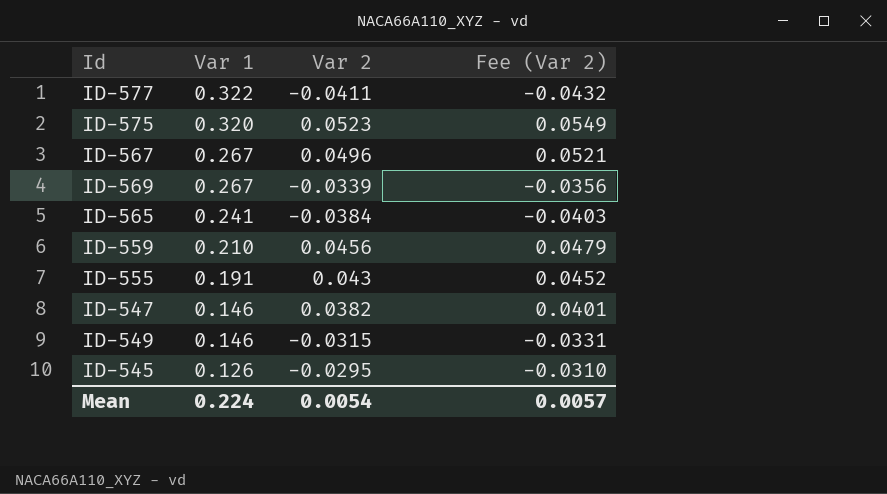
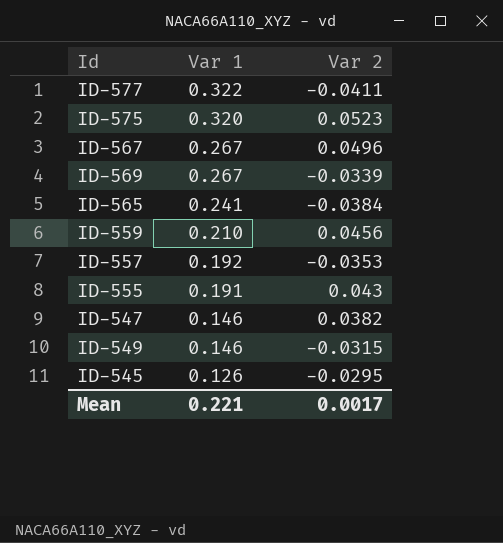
column Fee (Var 2) | formula: [Var 2] * 1.05 -> none
row ID-557: none -> 0.192 | -0.0353
Mean | Var 1: 0.224 -> 0.221
Mean | Var 2: 0.0054 -> 0.0017

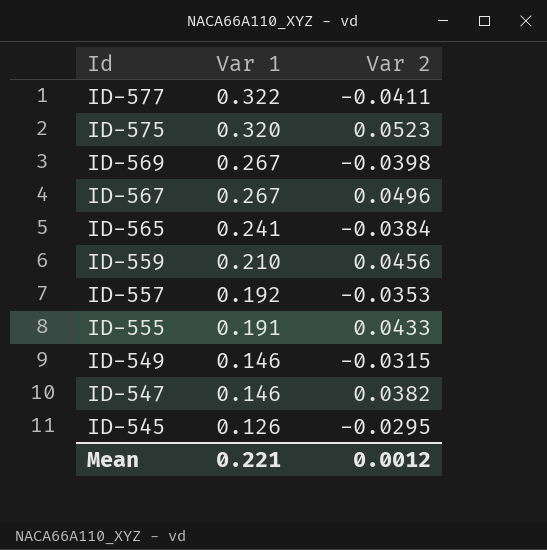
row order: Var 1 descending -> Id descending
ID-569 | Var 2: -0.0339 -> -0.0398
ID-555 | Var 2: 0.043 -> 0.0433
Mean | Var 2: 0.0017 -> 0.0012

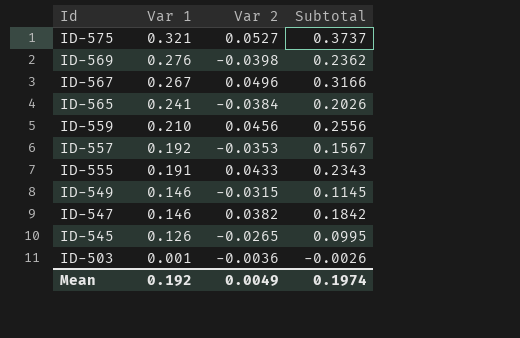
column Subtotal | formula: none -> [Var 1] + [Var 2]
row ID-577: 0.322 | -0.0411 -> none
ID-575 | Var 1: 0.320 -> 0.321
ID-575 | Var 2: 0.0523 -> 0.0527
ID-569 | Var 1: 0.267 -> 0.276
ID-545 | Var 2: -0.0295 -> -0.0265
row ID-503: none -> 0.001 | -0.0036 | -0.0026
Mean | Var 1: 0.221 -> 0.192
Mean | Var 2: 0.0012 -> 0.0049

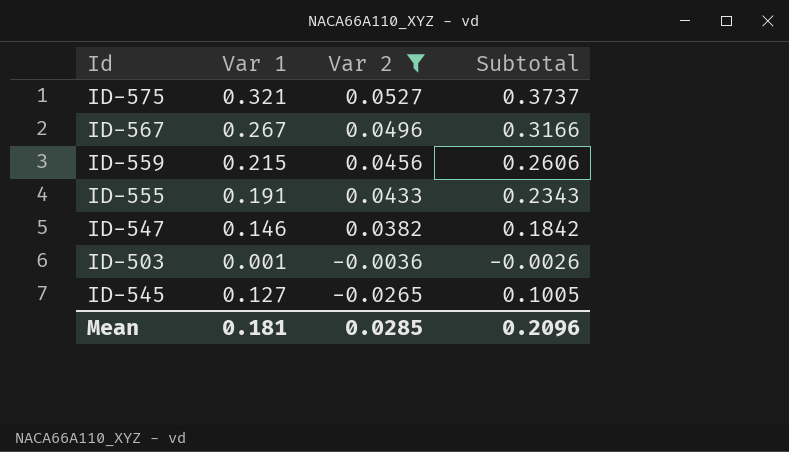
filter: none -> Var 2 >= -0.0265
row order: Id descending -> Var 2 descending
ID-559 | Var 1: 0.210 -> 0.215
ID-559 | Subtotal: 0.2556 -> 0.2606
ID-545 | Var 1: 0.126 -> 0.127
ID-545 | Subtotal: 0.0995 -> 0.1005
Mean | Var 1: 0.192 -> 0.181
Mean | Var 2: 0.0049 -> 0.0285
Mean | Subtotal: 0.1974 -> 0.2096

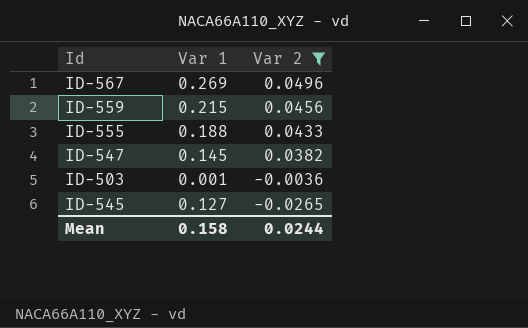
column Subtotal | formula: [Var 1] + [Var 2] -> none
row ID-575: 0.321 | 0.0527 | 0.3737 -> none
ID-567 | Var 1: 0.267 -> 0.269
ID-555 | Var 1: 0.191 -> 0.188
ID-547 | Var 1: 0.146 -> 0.145
Mean | Var 1: 0.181 -> 0.158
Mean | Var 2: 0.0285 -> 0.0244

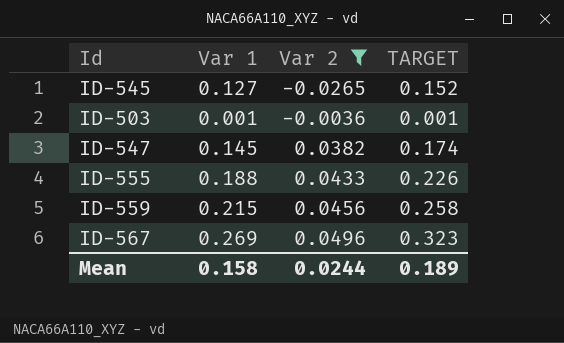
row order: Var 2 descending -> Var 2 ascending
column TARGET | formula: none -> [Var 1] * 1.2

